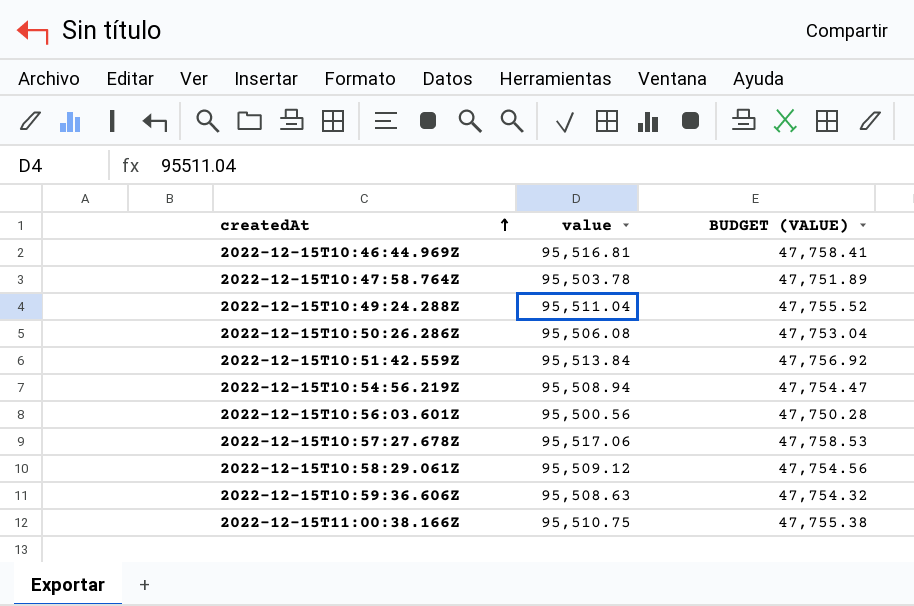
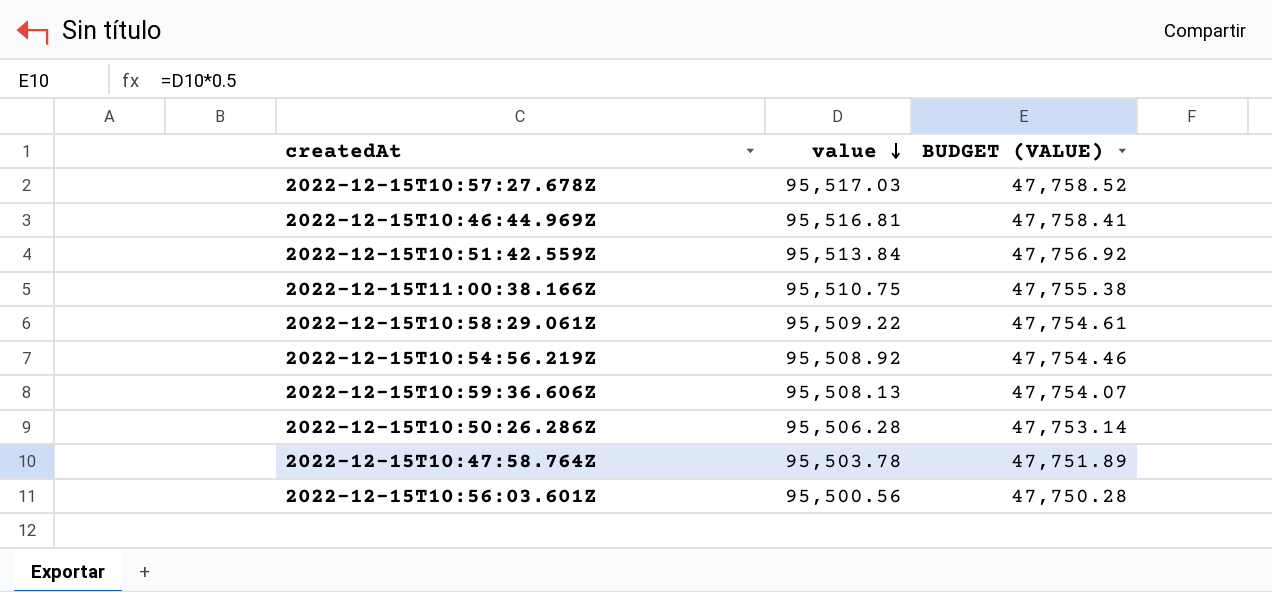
row order: createdAt ascending -> value descending
row 2022-12-15T10:49:24.288Z: 95,511.04 | 47,755.52 -> none
2022-12-15T10:57:27.678Z | value: 95,517.06 -> 95,517.03
2022-12-15T10:57:27.678Z | BUDGET (VALUE): 47,758.53 -> 47,758.52
2022-12-15T10:58:29.061Z | value: 95,509.12 -> 95,509.22
2022-12-15T10:58:29.061Z | BUDGET (VALUE): 47,754.56 -> 47,754.61
2022-12-15T10:54:56.219Z | value: 95,508.94 -> 95,508.92
2022-12-15T10:54:56.219Z | BUDGET (VALUE): 47,754.47 -> 47,754.46
2022-12-15T10:59:36.606Z | value: 95,508.63 -> 95,508.13
2022-12-15T10:59:36.606Z | BUDGET (VALUE): 47,754.32 -> 47,754.07
2022-12-15T10:50:26.286Z | value: 95,506.08 -> 95,506.28
2022-12-15T10:50:26.286Z | BUDGET (VALUE): 47,753.04 -> 47,753.14

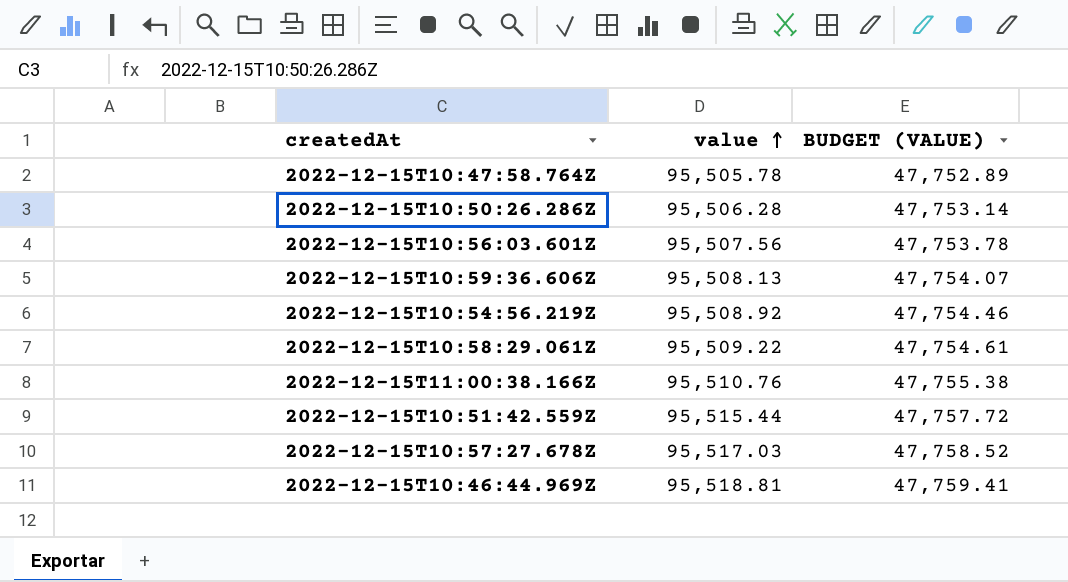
row order: value descending -> value ascending
2022-12-15T10:47:58.764Z | value: 95,503.78 -> 95,505.78
2022-12-15T10:47:58.764Z | BUDGET (VALUE): 47,751.89 -> 47,752.89
2022-12-15T10:56:03.601Z | value: 95,500.56 -> 95,507.56
2022-12-15T10:56:03.601Z | BUDGET (VALUE): 47,750.28 -> 47,753.78
2022-12-15T11:00:38.166Z | value: 95,510.75 -> 95,510.76
2022-12-15T10:51:42.559Z | value: 95,513.84 -> 95,515.44
2022-12-15T10:51:42.559Z | BUDGET (VALUE): 47,756.92 -> 47,757.72
2022-12-15T10:46:44.969Z | value: 95,516.81 -> 95,518.81
2022-12-15T10:46:44.969Z | BUDGET (VALUE): 47,758.41 -> 47,759.41

